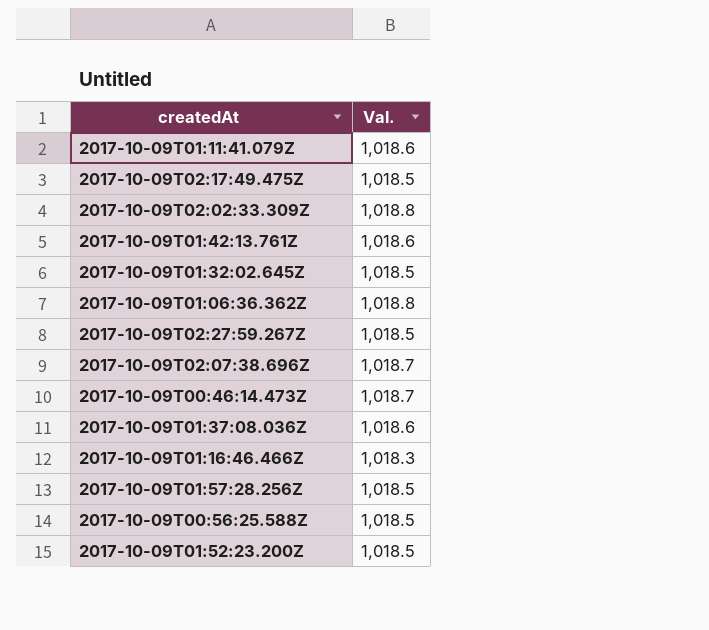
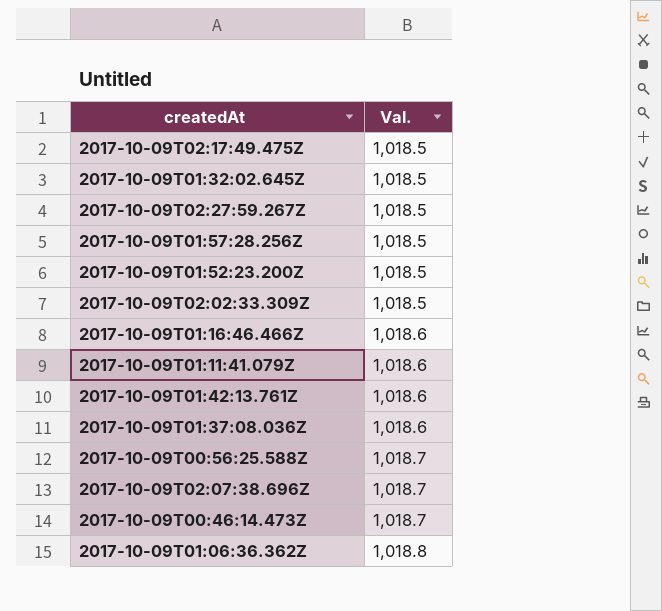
row order: none -> Val. ascending
2017-10-09T02:02:33.309Z | Val.: 1,018.8 -> 1,018.5
2017-10-09T01:16:46.466Z | Val.: 1,018.3 -> 1,018.6
2017-10-09T00:56:25.588Z | Val.: 1,018.5 -> 1,018.7

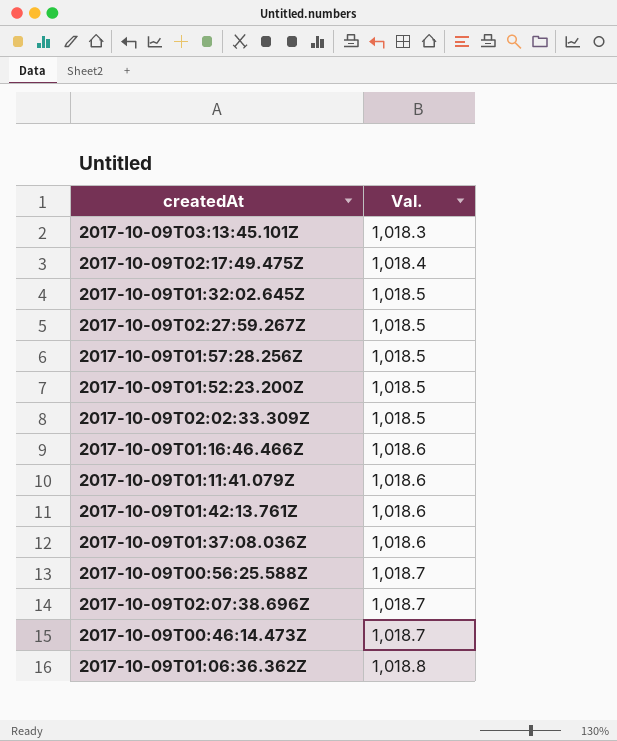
row 2017-10-09T03:13:45.101Z: none -> 1,018.3
2017-10-09T02:17:49.475Z | Val.: 1,018.5 -> 1,018.4

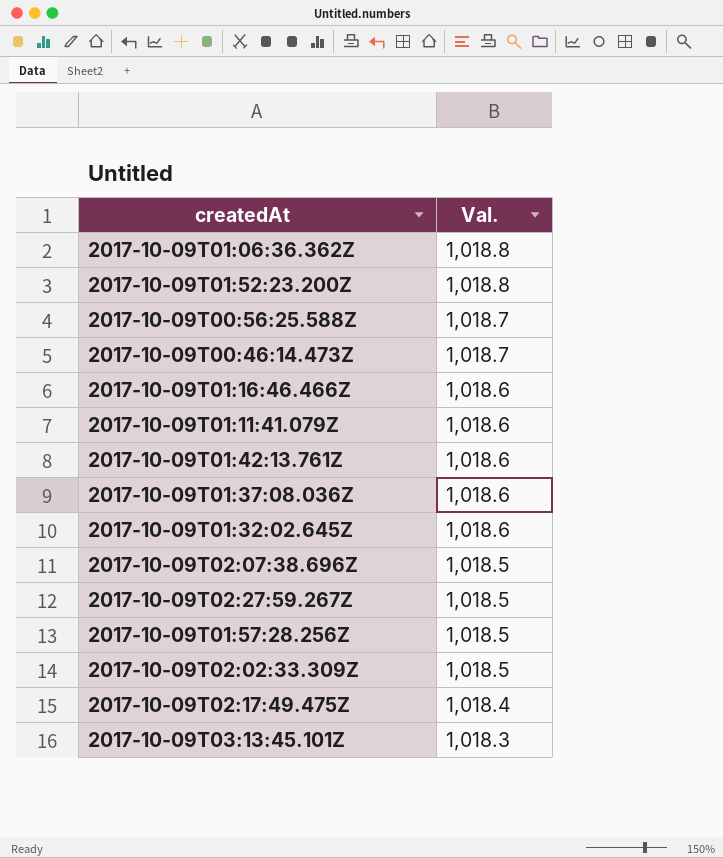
row order: Val. ascending -> Val. descending
2017-10-09T01:52:23.200Z | Val.: 1,018.5 -> 1,018.8
2017-10-09T01:32:02.645Z | Val.: 1,018.5 -> 1,018.6
2017-10-09T02:07:38.696Z | Val.: 1,018.7 -> 1,018.5

